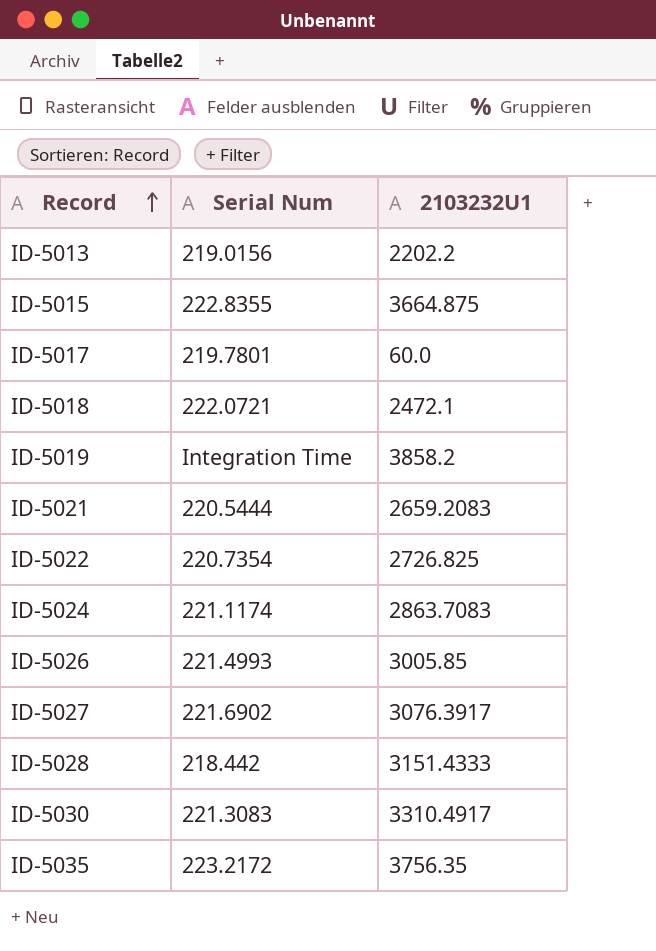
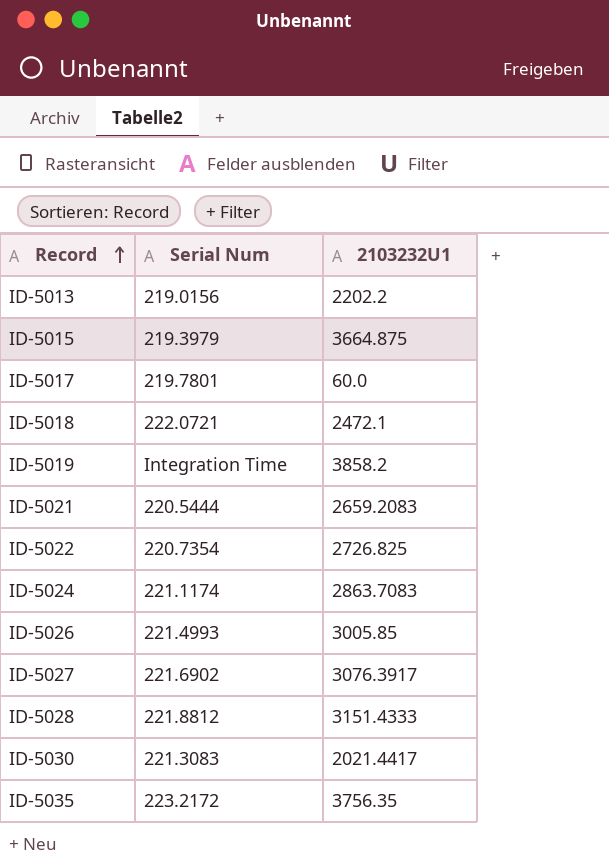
ID-5015 | Serial Num: 222.8355 -> 219.3979
ID-5028 | Serial Num: 218.442 -> 221.8812
ID-5030 | 2103232U1: 3310.4917 -> 2021.4417

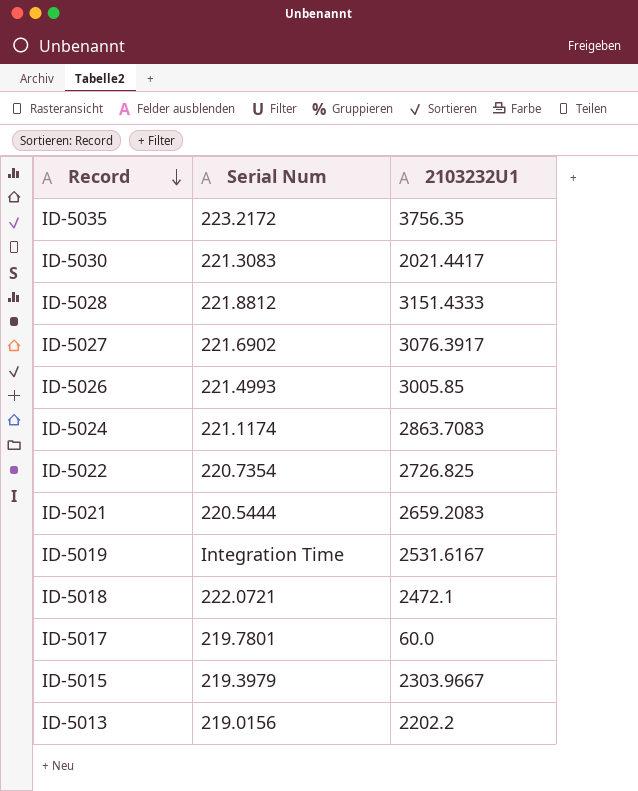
row order: Record ascending -> Record descending
ID-5019 | 2103232U1: 3858.2 -> 2531.6167
ID-5015 | 2103232U1: 3664.875 -> 2303.9667

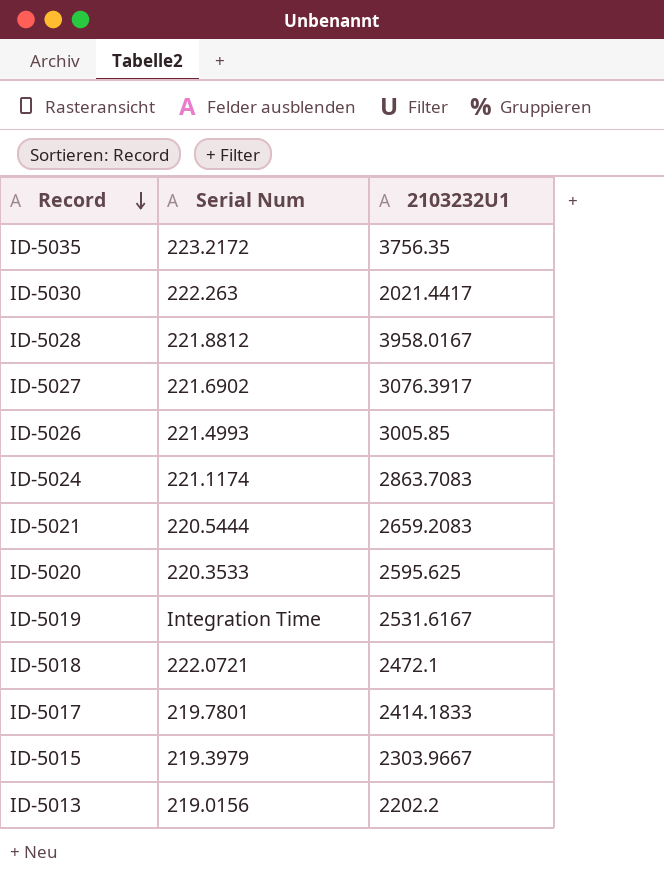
row ID-5022: 220.7354 | 2726.825 -> none
ID-5030 | Serial Num: 221.3083 -> 222.263
ID-5028 | 2103232U1: 3151.4333 -> 3958.0167
row ID-5020: none -> 220.3533 | 2595.625
ID-5017 | 2103232U1: 60.0 -> 2414.1833

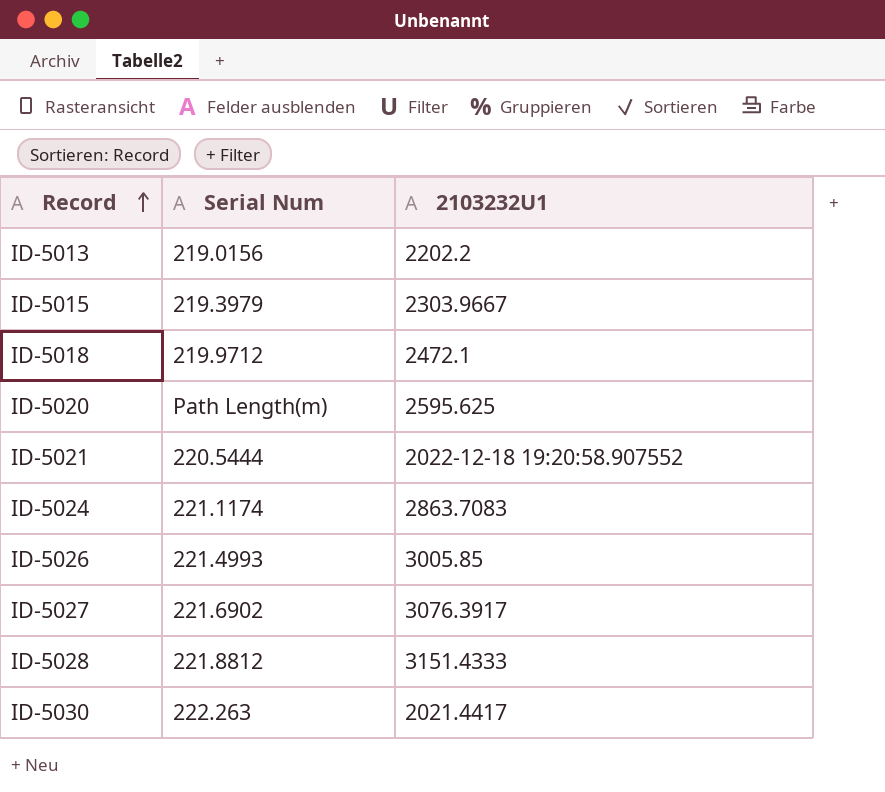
row order: Record descending -> Record ascending
row ID-5035: 223.2172 | 3756.35 -> none
row ID-5019: Integration Time | 2531.6167 -> none
row ID-5017: 219.7801 | 2414.1833 -> none
ID-5018 | Serial Num: 222.0721 -> 219.9712
ID-5020 | Serial Num: 220.3533 -> Path Length(m)
ID-5021 | 2103232U1: 2659.2083 -> 2022-12-18 19:20:58.907552
ID-5028 | 2103232U1: 3958.0167 -> 3151.4333

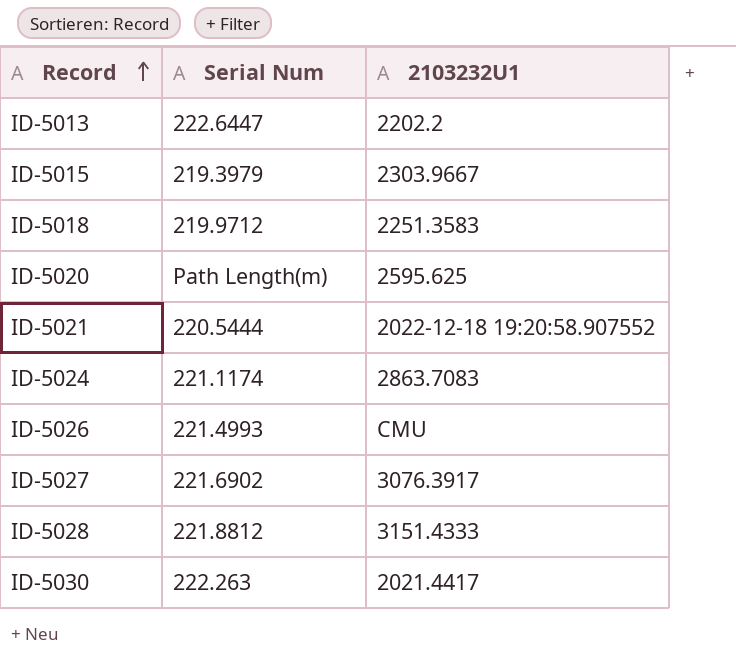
ID-5013 | Serial Num: 219.0156 -> 222.6447
ID-5018 | 2103232U1: 2472.1 -> 2251.3583
ID-5026 | 2103232U1: 3005.85 -> CMU

